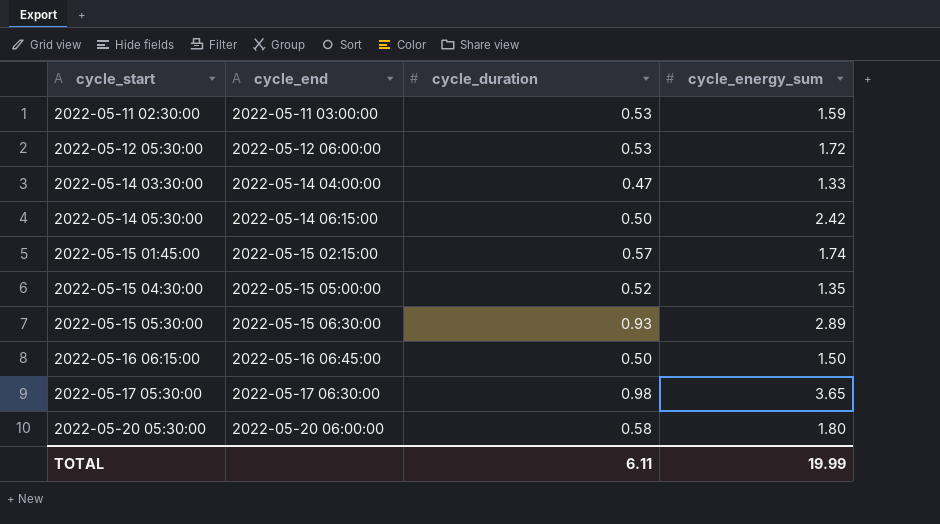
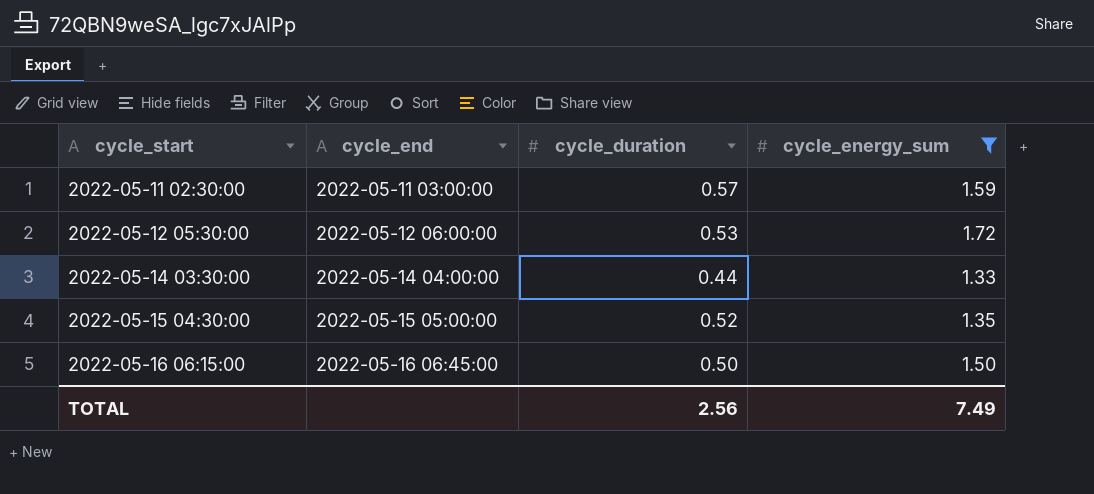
filter: none -> cycle_energy_sum <= 1.72
2022-05-11 02:30:00 | cycle_duration: 0.53 -> 0.57
2022-05-14 03:30:00 | cycle_duration: 0.47 -> 0.44
TOTAL | cycle_duration: 6.11 -> 2.56
TOTAL | cycle_energy_sum: 19.99 -> 7.49

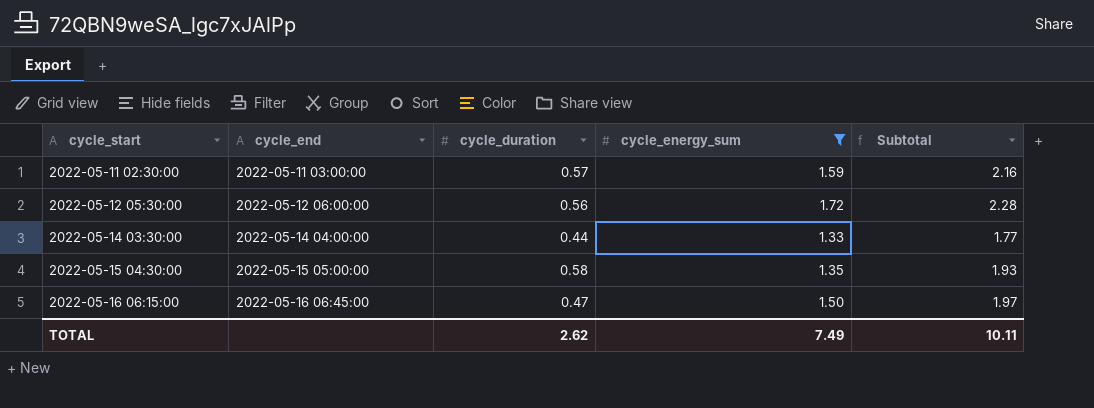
column Subtotal | formula: none -> [cycle_duration] + [cycle_energy_sum]
2022-05-12 05:30:00 | cycle_duration: 0.53 -> 0.56
2022-05-15 04:30:00 | cycle_duration: 0.52 -> 0.58
2022-05-16 06:15:00 | cycle_duration: 0.50 -> 0.47
TOTAL | cycle_duration: 2.56 -> 2.62

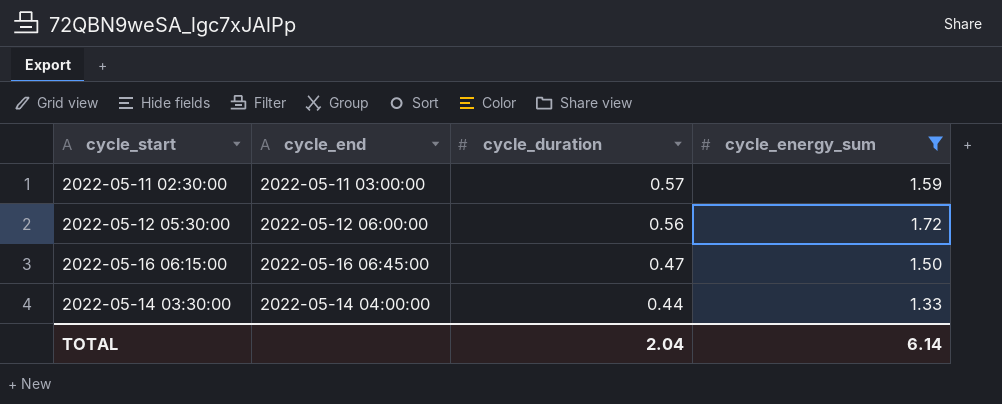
row order: cycle_start ascending -> cycle_duration descending
column Subtotal | formula: [cycle_duration] + [cycle_energy_sum] -> none
row 2022-05-15 04:30:00: 2022-05-15 05:00:00 | 0.58 | 1.35 | 1.93 -> none
TOTAL | cycle_duration: 2.62 -> 2.04
TOTAL | cycle_energy_sum: 7.49 -> 6.14

